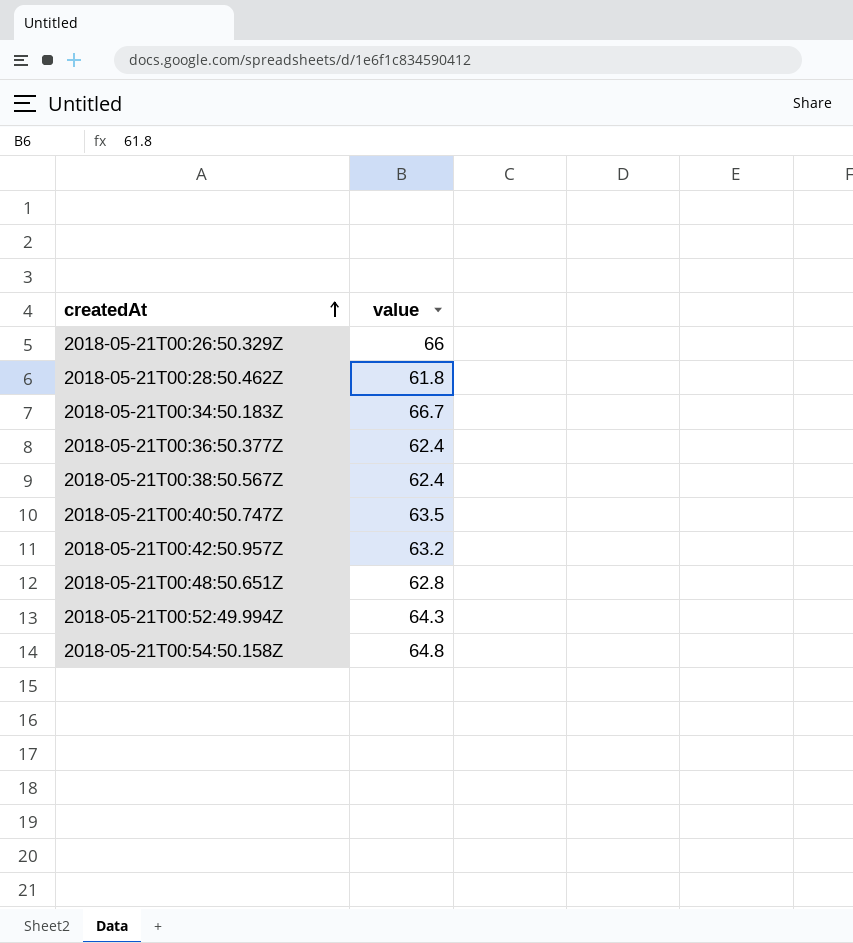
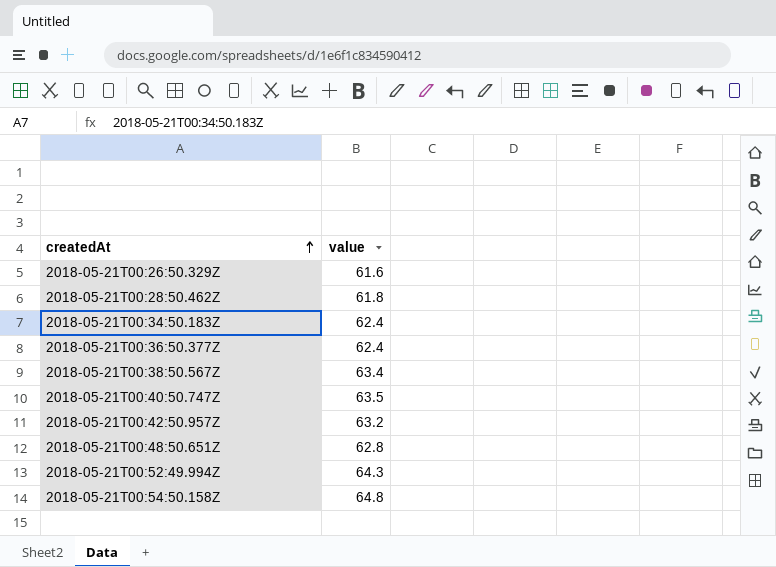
2018-05-21T00:26:50.329Z | value: 66 -> 61.6
2018-05-21T00:34:50.183Z | value: 66.7 -> 62.4
2018-05-21T00:38:50.567Z | value: 62.4 -> 63.4

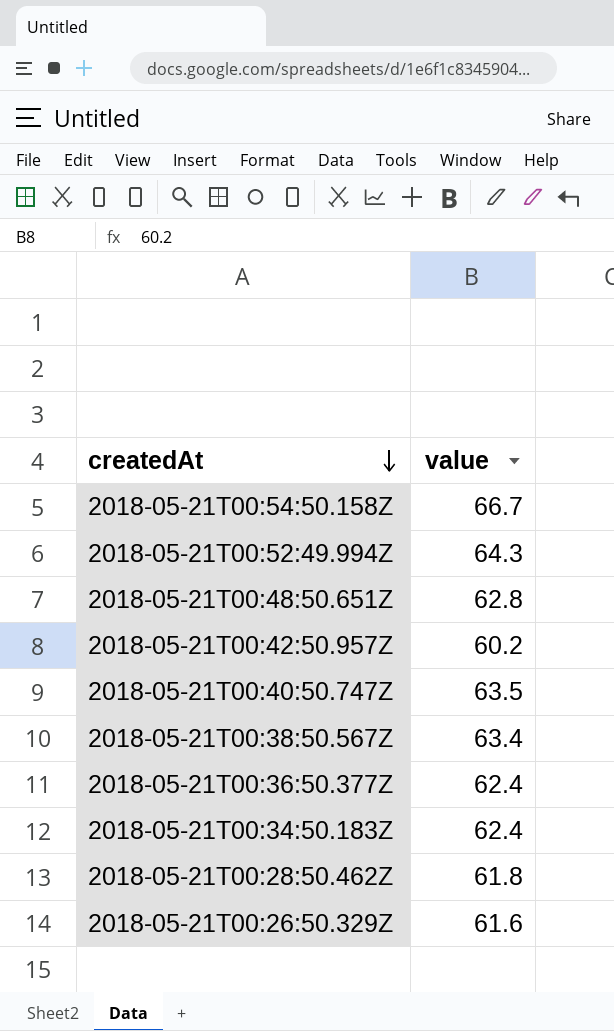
row order: createdAt ascending -> createdAt descending
2018-05-21T00:54:50.158Z | value: 64.8 -> 66.7
2018-05-21T00:42:50.957Z | value: 63.2 -> 60.2

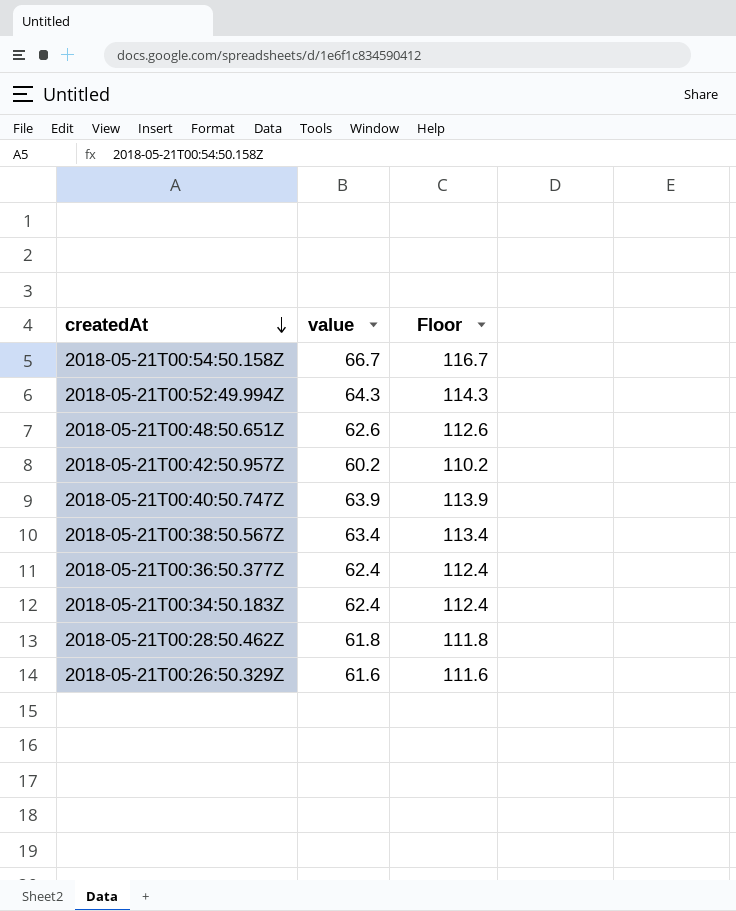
column Floor | formula: none -> [value] + 50
2018-05-21T00:48:50.651Z | value: 62.8 -> 62.6
2018-05-21T00:40:50.747Z | value: 63.5 -> 63.9

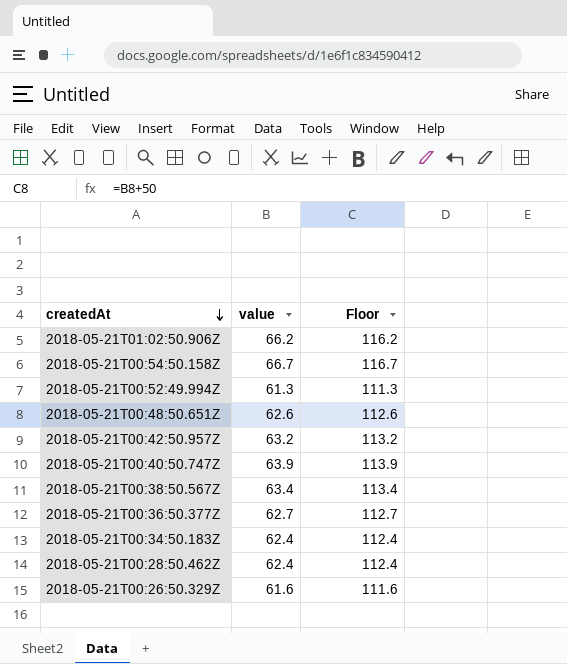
row 2018-05-21T01:02:50.906Z: none -> 66.2 | 116.2
2018-05-21T00:52:49.994Z | value: 64.3 -> 61.3
2018-05-21T00:52:49.994Z | Floor: 114.3 -> 111.3
2018-05-21T00:42:50.957Z | value: 60.2 -> 63.2
2018-05-21T00:42:50.957Z | Floor: 110.2 -> 113.2
2018-05-21T00:36:50.377Z | value: 62.4 -> 62.7
2018-05-21T00:36:50.377Z | Floor: 112.4 -> 112.7
2018-05-21T00:28:50.462Z | value: 61.8 -> 62.4
2018-05-21T00:28:50.462Z | Floor: 111.8 -> 112.4

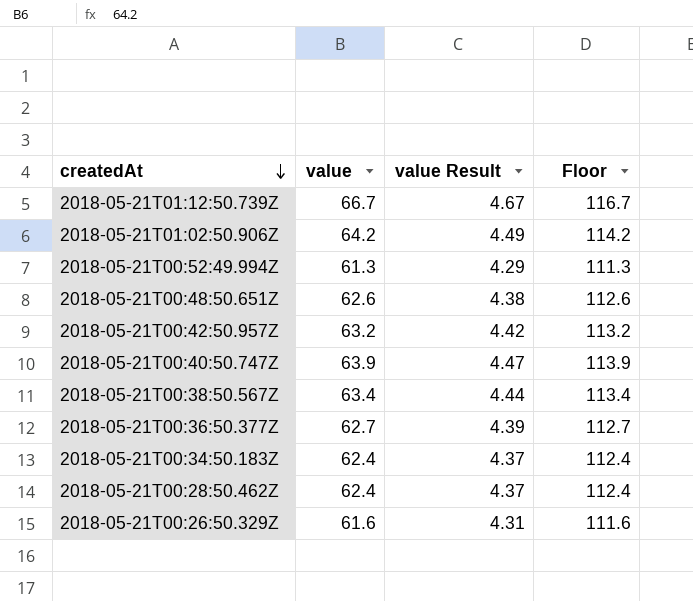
column value Result | formula: none -> [value] * 0.07
row 2018-05-21T00:54:50.158Z: 66.7 | 116.7 -> none
row 2018-05-21T01:12:50.739Z: none -> 66.7 | 4.67 | 116.7
2018-05-21T01:02:50.906Z | value: 66.2 -> 64.2
2018-05-21T01:02:50.906Z | Floor: 116.2 -> 114.2

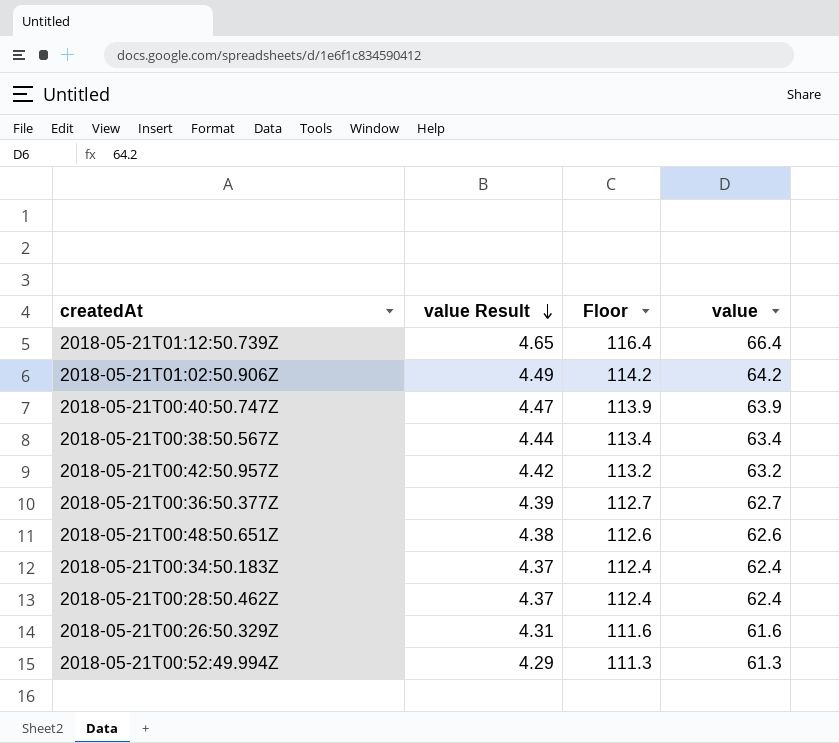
row order: createdAt descending -> value Result descending
column value | position: 2 -> 4
2018-05-21T01:12:50.739Z | value Result: 4.67 -> 4.65
2018-05-21T01:12:50.739Z | Floor: 116.7 -> 116.4
2018-05-21T01:12:50.739Z | value: 66.7 -> 66.4

